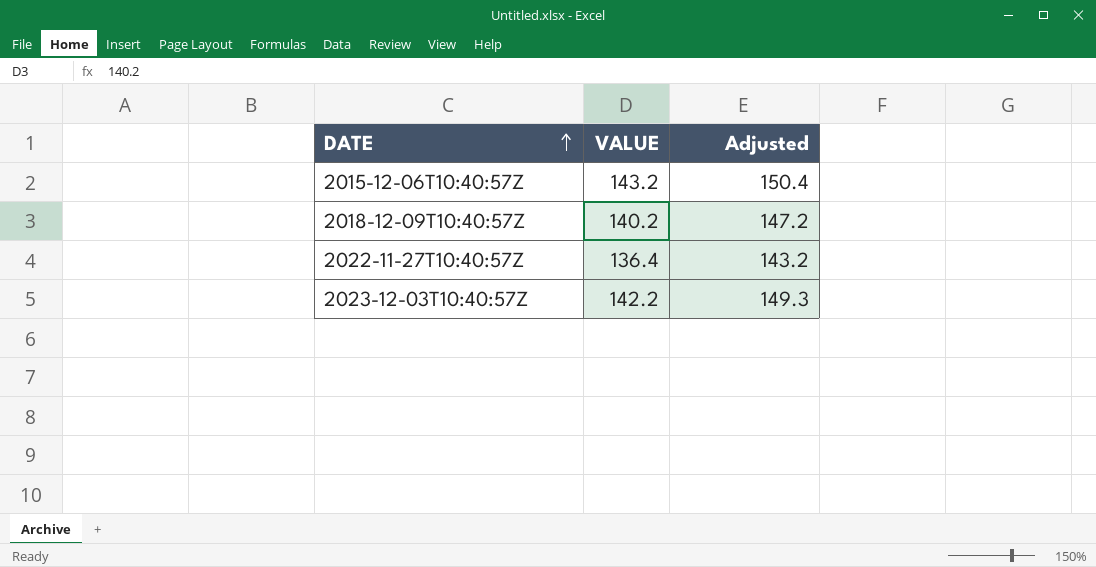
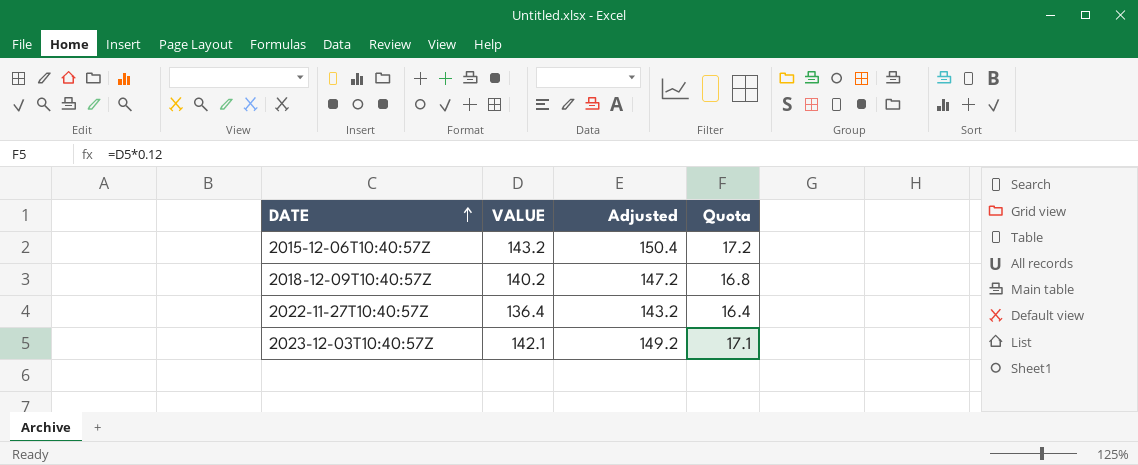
column Quota | formula: none -> [VALUE] * 0.12
2023-12-03T10:40:57Z | VALUE: 142.2 -> 142.1
2023-12-03T10:40:57Z | Adjusted: 149.3 -> 149.2

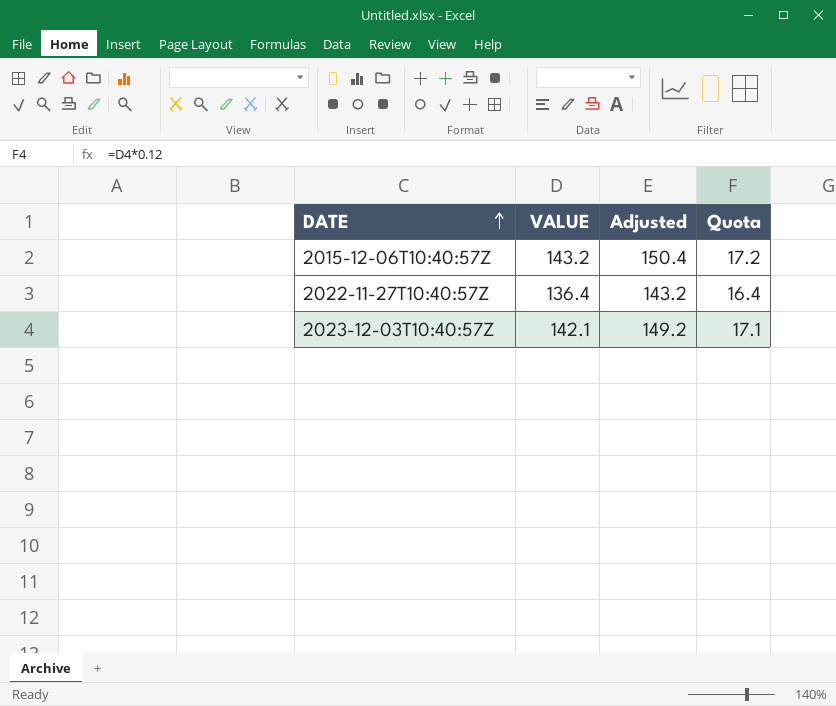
row 2018-12-09T10:40:57Z: 140.2 | 147.2 | 16.8 -> none

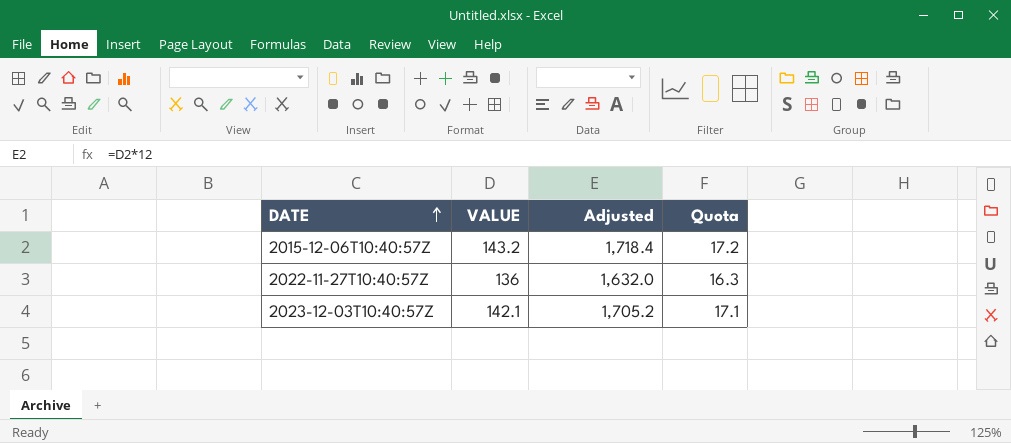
column Adjusted | formula: [VALUE] * 1.05 -> [VALUE] * 12
2022-11-27T10:40:57Z | VALUE: 136.4 -> 136
2022-11-27T10:40:57Z | Quota: 16.4 -> 16.3

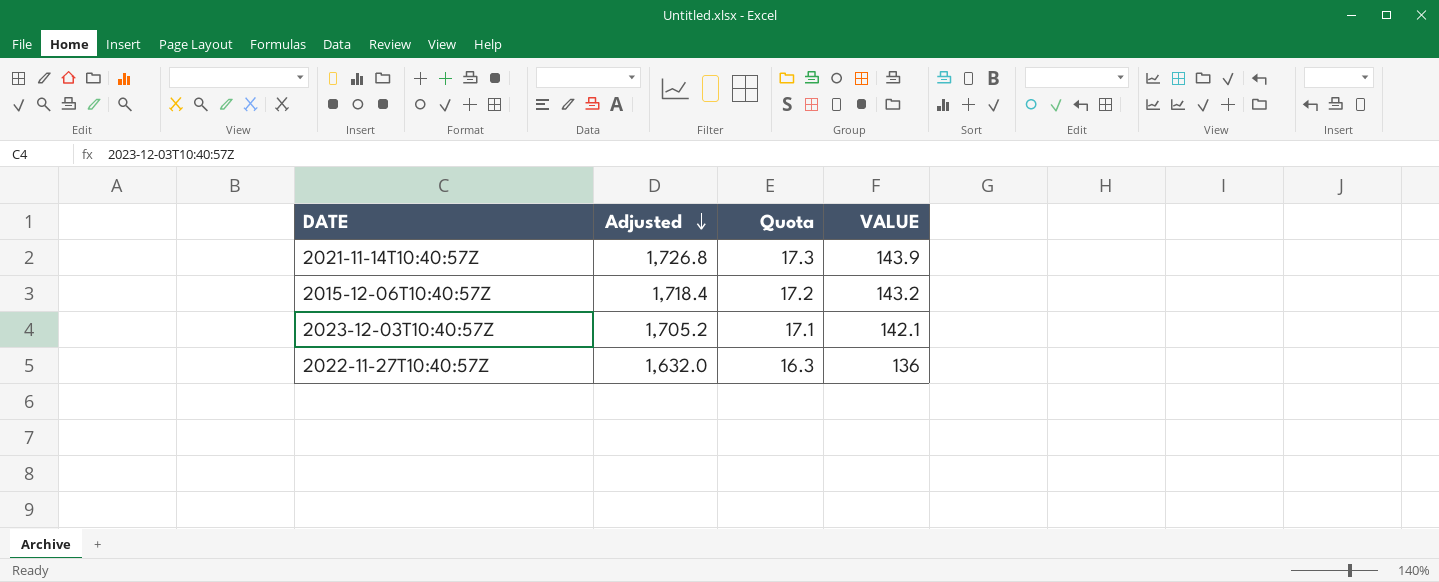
row order: DATE ascending -> Adjusted descending
column VALUE | position: 2 -> 4
row 2021-11-14T10:40:57Z: none -> 1,726.8 | 17.3 | 143.9

